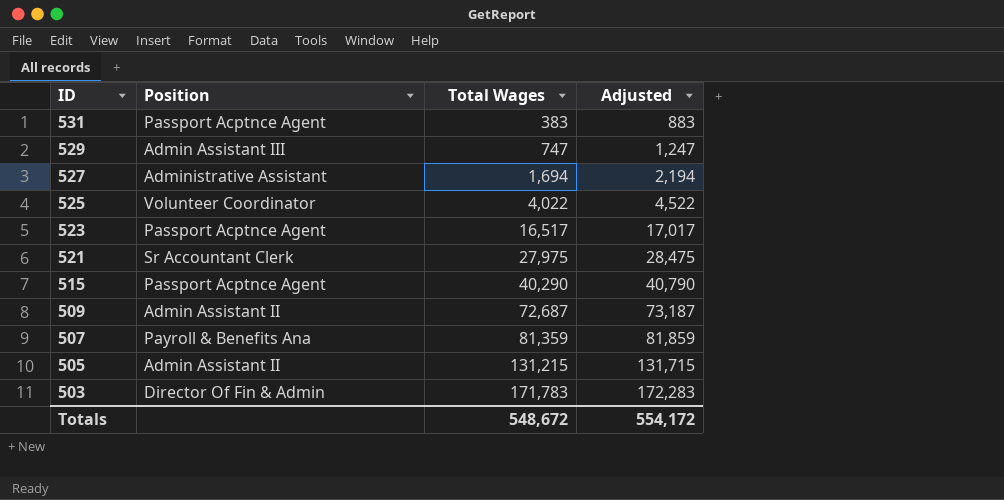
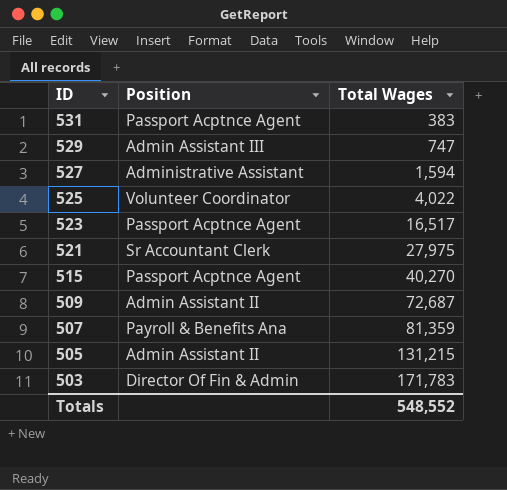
column Adjusted | formula: [Total Wages] + 500 -> none
527 | Total Wages: 1,694 -> 1,594
515 | Total Wages: 40,290 -> 40,270
Totals | Total Wages: 548,672 -> 548,552

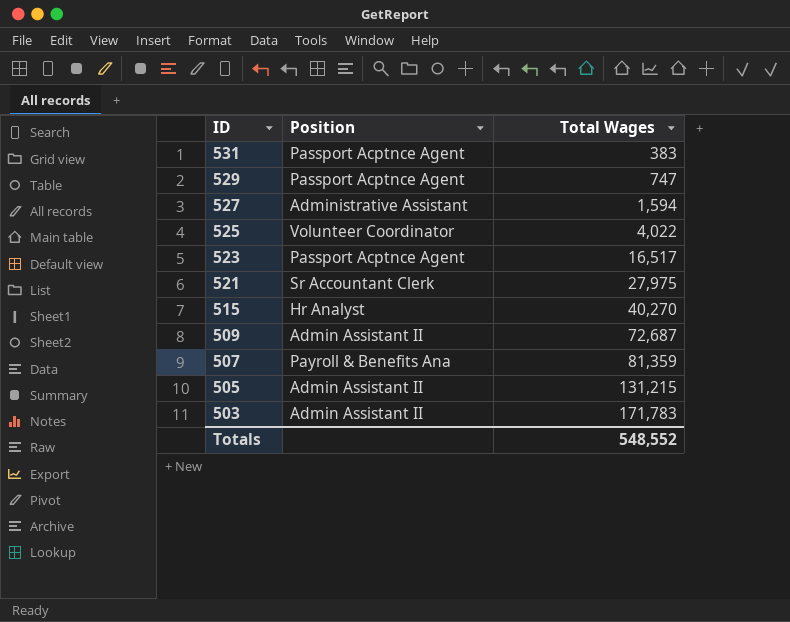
529 | Position: Admin Assistant III -> Passport Acptnce Agent
515 | Position: Passport Acptnce Agent -> Hr Analyst
503 | Position: Director Of Fin & Admin -> Admin Assistant II

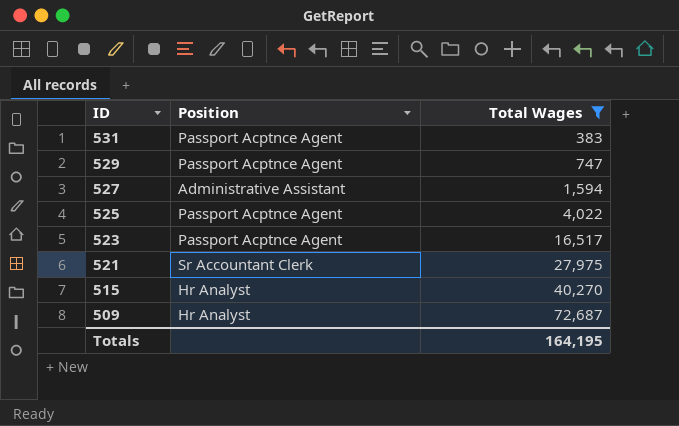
filter: none -> Total Wages <= 72,687
525 | Position: Volunteer Coordinator -> Passport Acptnce Agent
509 | Position: Admin Assistant II -> Hr Analyst
Totals | Total Wages: 548,552 -> 164,195

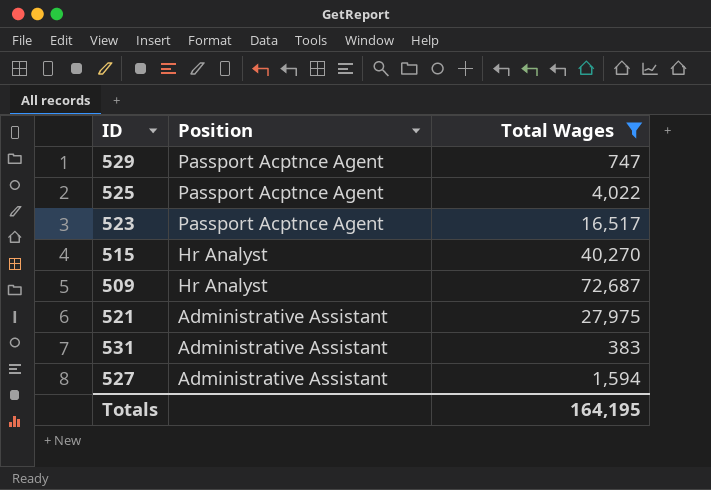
row order: ID descending -> Position descending
521 | Position: Sr Accountant Clerk -> Administrative Assistant
531 | Position: Passport Acptnce Agent -> Administrative Assistant

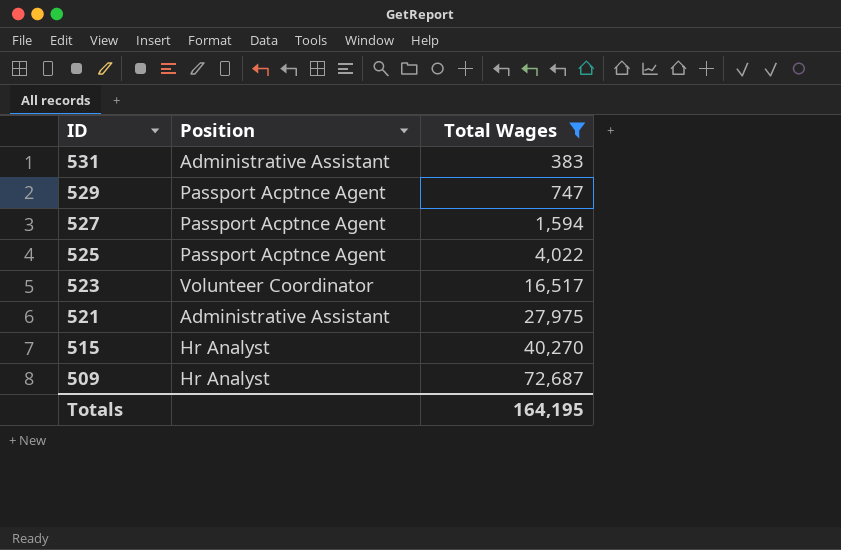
row order: Position descending -> ID descending
527 | Position: Administrative Assistant -> Passport Acptnce Agent
523 | Position: Passport Acptnce Agent -> Volunteer Coordinator

